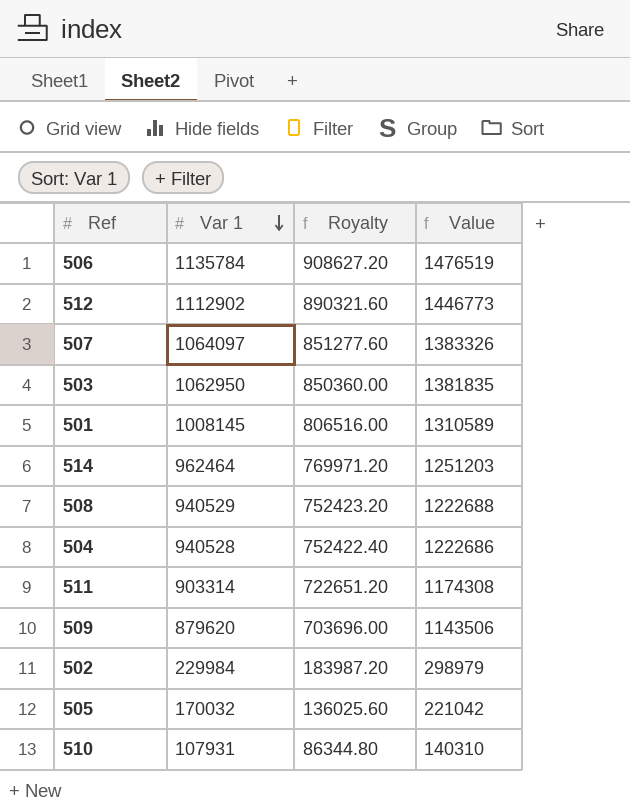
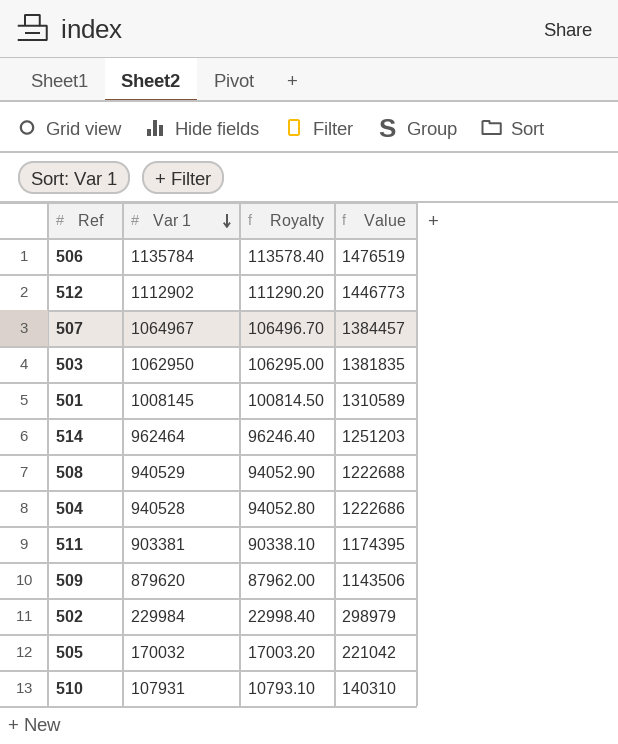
column Royalty | formula: [Var 1] * 0.8 -> [Var 1] * 0.1
507 | Var 1: 1064097 -> 1064967
507 | Value: 1383326 -> 1384457
511 | Var 1: 903314 -> 903381
511 | Value: 1174308 -> 1174395

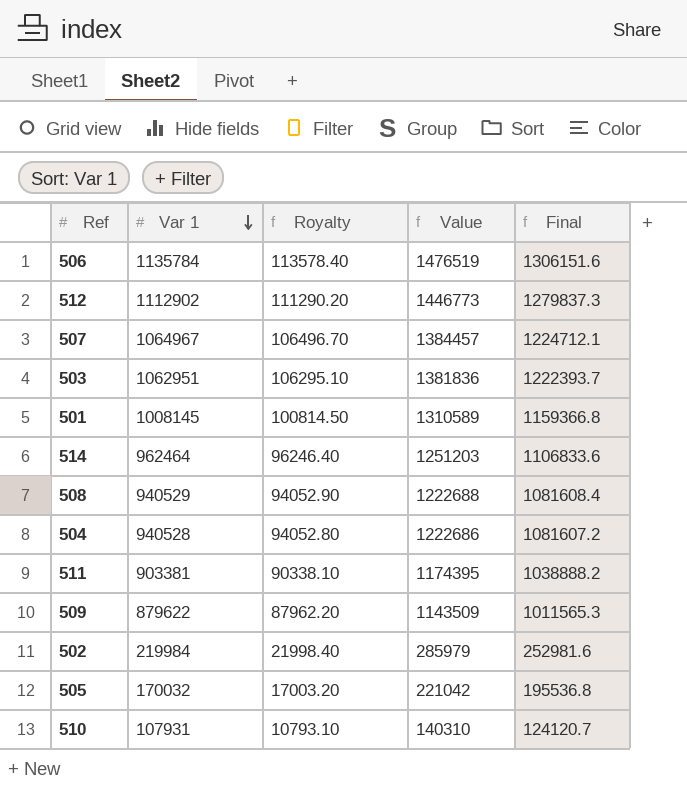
column Final | formula: none -> [Var 1] * 1.15
503 | Var 1: 1062950 -> 1062951
503 | Royalty: 106295.00 -> 106295.10
503 | Value: 1381835 -> 1381836
509 | Var 1: 879620 -> 879622
509 | Royalty: 87962.00 -> 87962.20
509 | Value: 1143506 -> 1143509
502 | Var 1: 229984 -> 219984
502 | Royalty: 22998.40 -> 21998.40
502 | Value: 298979 -> 285979

